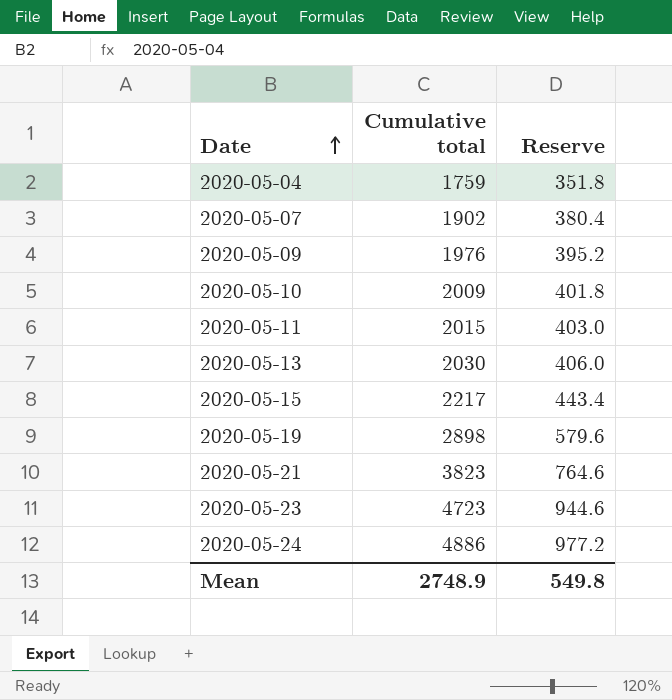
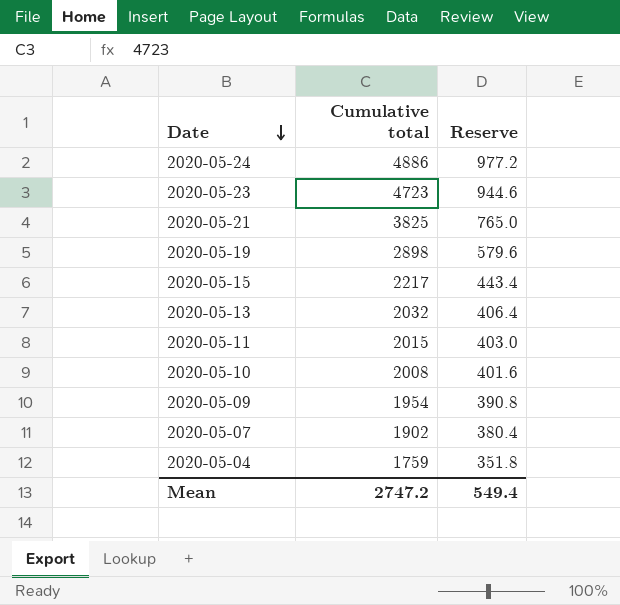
row order: Date ascending -> Date descending
2020-05-21 | Cumulative total: 3823 -> 3825
2020-05-21 | Reserve: 764.6 -> 765.0
2020-05-13 | Cumulative total: 2030 -> 2032
2020-05-13 | Reserve: 406.0 -> 406.4
2020-05-10 | Cumulative total: 2009 -> 2008
2020-05-10 | Reserve: 401.8 -> 401.6
2020-05-09 | Cumulative total: 1976 -> 1954
2020-05-09 | Reserve: 395.2 -> 390.8
Mean | Cumulative total: 2748.9 -> 2747.2
Mean | Reserve: 549.8 -> 549.4

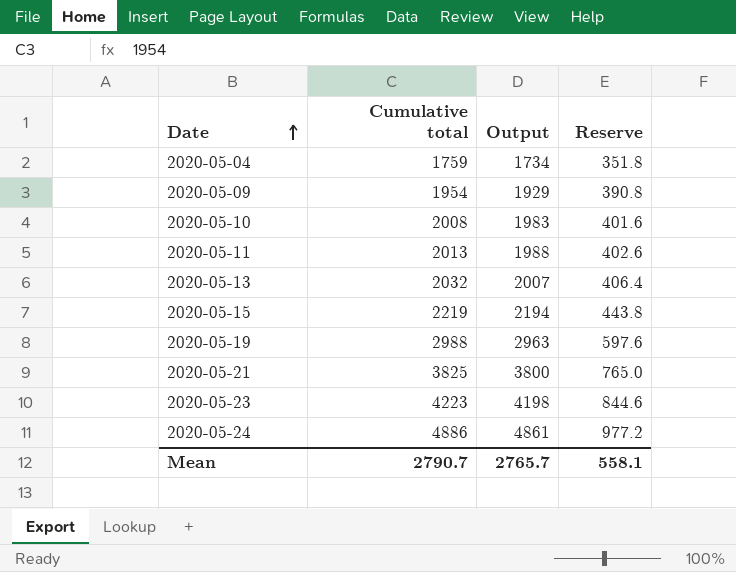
row order: Date descending -> Date ascending
column Output | formula: none -> [Cumulative total] - 25
row 2020-05-07: 1902 | 380.4 -> none
2020-05-11 | Cumulative total: 2015 -> 2013
2020-05-11 | Reserve: 403.0 -> 402.6
2020-05-15 | Cumulative total: 2217 -> 2219
2020-05-15 | Reserve: 443.4 -> 443.8
2020-05-19 | Cumulative total: 2898 -> 2988
2020-05-19 | Reserve: 579.6 -> 597.6
2020-05-23 | Cumulative total: 4723 -> 4223
2020-05-23 | Reserve: 944.6 -> 844.6
Mean | Cumulative total: 2747.2 -> 2790.7
Mean | Reserve: 549.4 -> 558.1

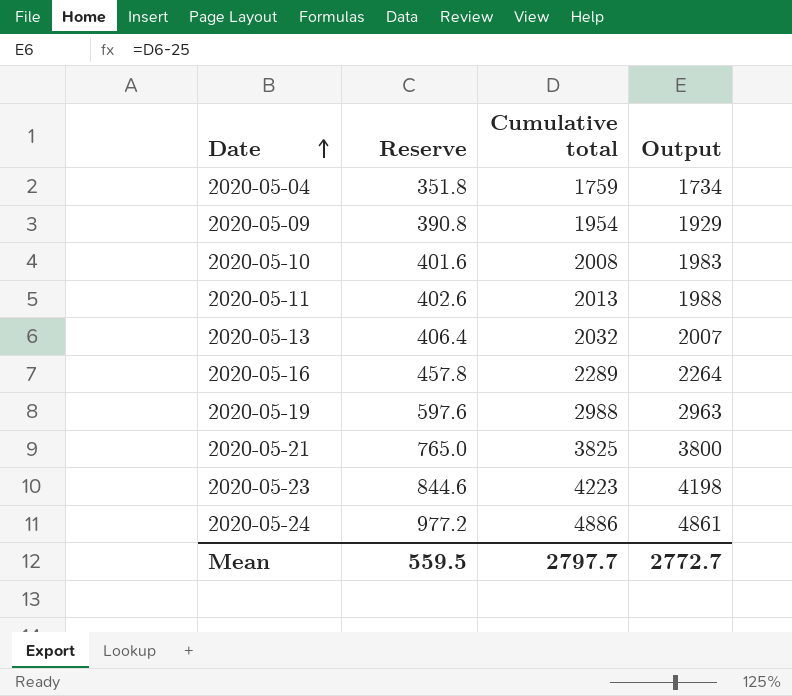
column Reserve | position: 4 -> 2
row 2020-05-15: 2219 | 2194 | 443.8 -> none
row 2020-05-16: none -> 457.8 | 2289 | 2264
Mean | Reserve: 558.1 -> 559.5
Mean | Cumulative total: 2790.7 -> 2797.7
Mean | Output: 2765.7 -> 2772.7

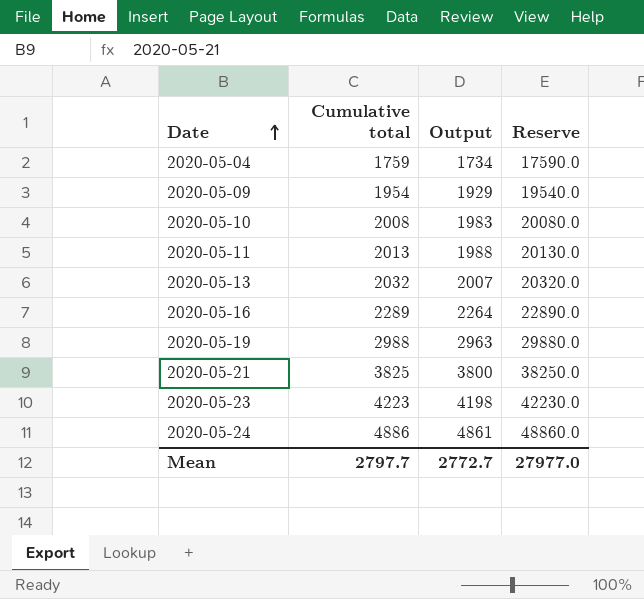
column Reserve | formula: [Cumulative total] * 0.2 -> [Cumulative total] * 10
column Reserve | position: 2 -> 4
Mean | Reserve: 559.5 -> 27977.0

